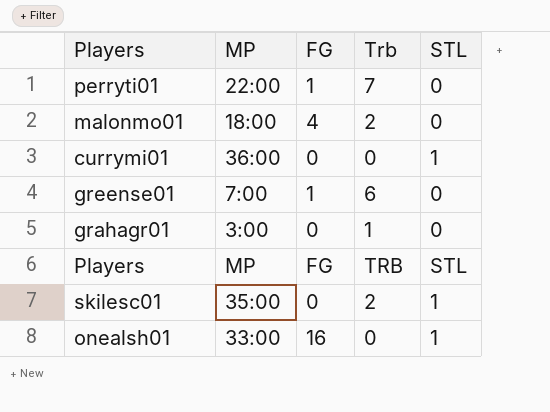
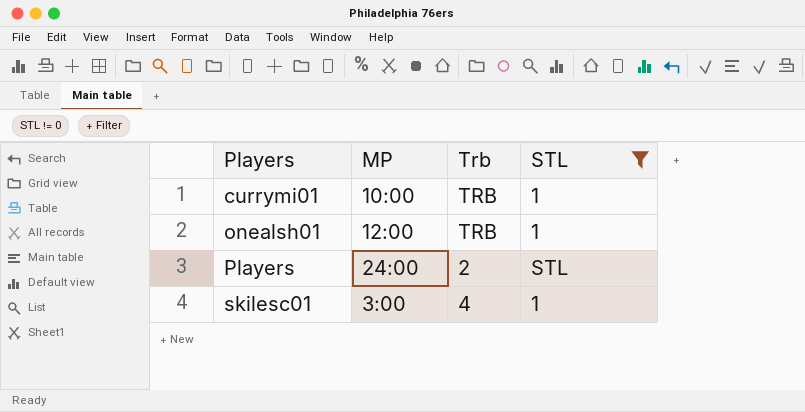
filter: none -> STL != 0
row order: none -> Players ascending
column FG | position: 3 -> none
currymi01 | MP: 36:00 -> 10:00
currymi01 | Trb: 0 -> TRB
onealsh01 | MP: 33:00 -> 12:00
onealsh01 | Trb: 0 -> TRB
Players | MP: MP -> 24:00
Players | Trb: TRB -> 2
skilesc01 | MP: 35:00 -> 3:00
skilesc01 | Trb: 2 -> 4

